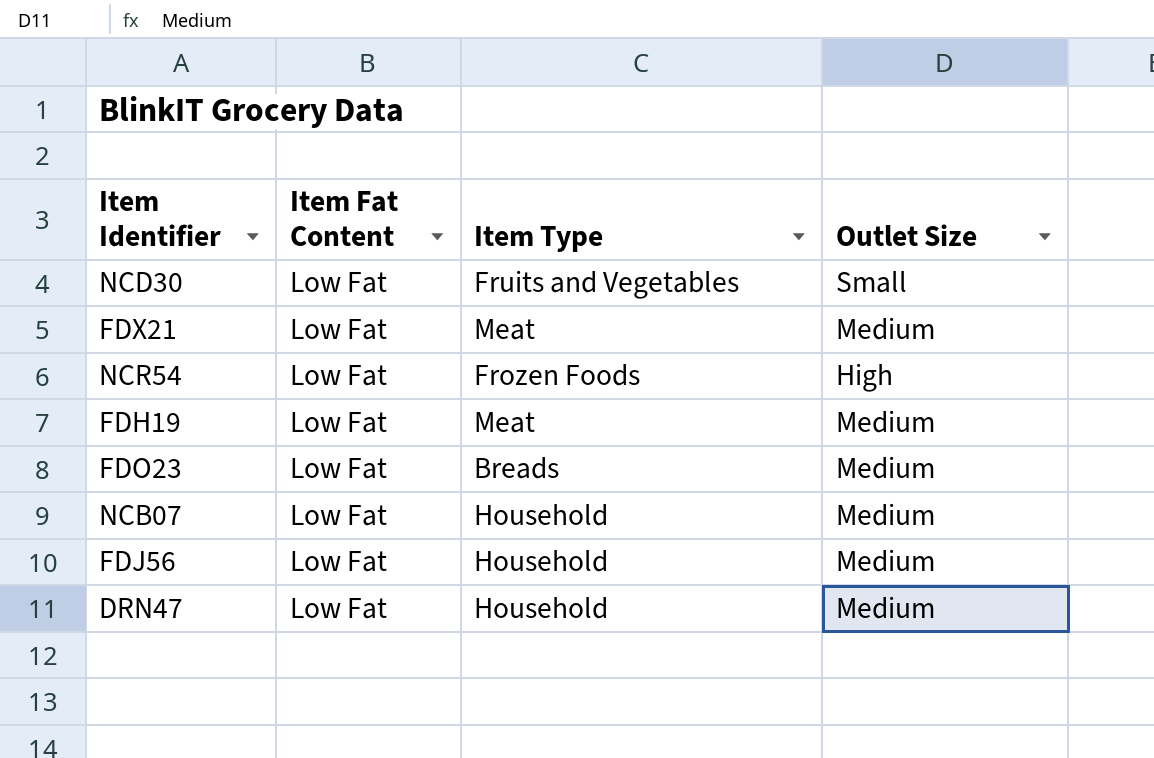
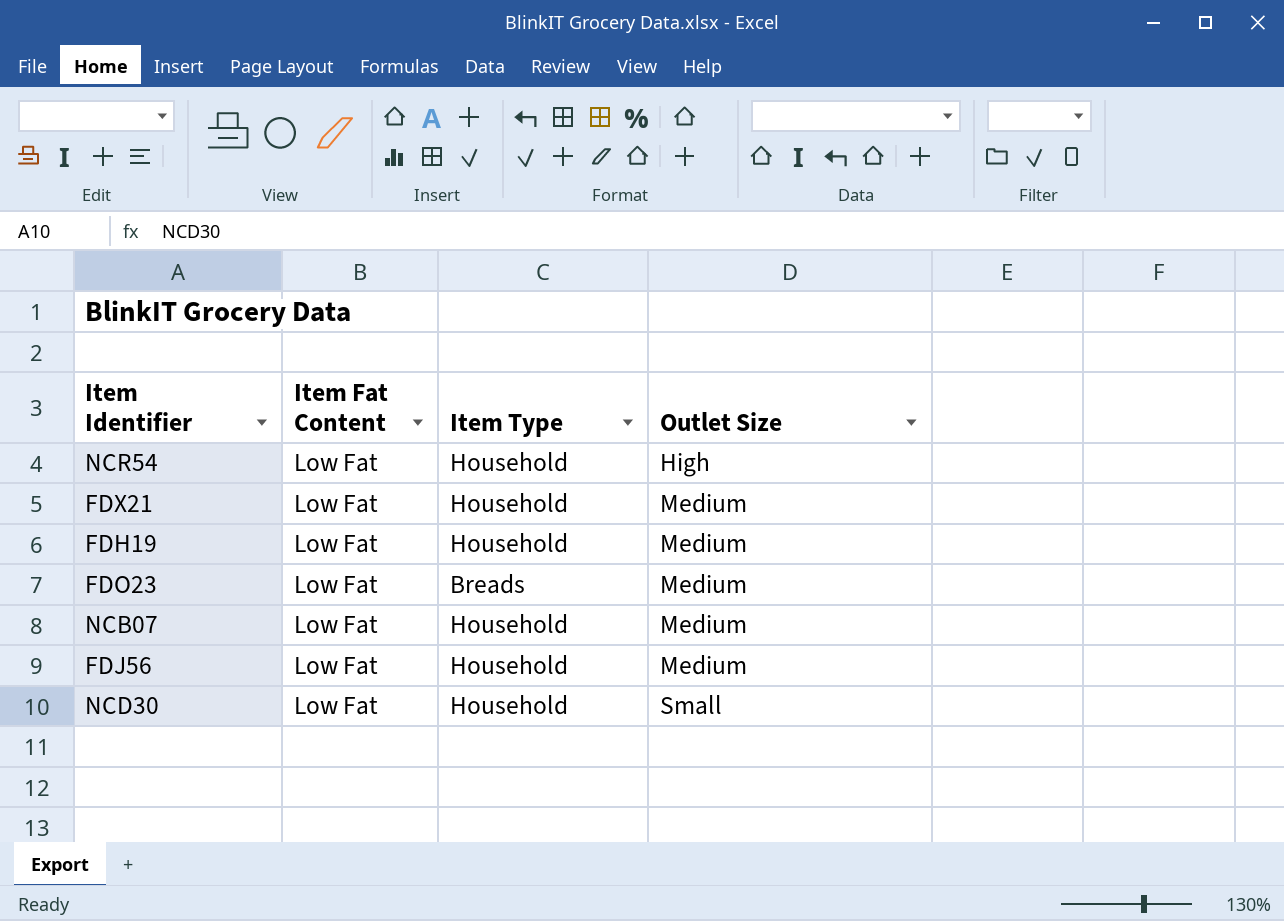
row order: none -> Outlet Size ascending
row DRN47: Low Fat | Household | Medium -> none
NCR54 | Item Type: Frozen Foods -> Household
FDX21 | Item Type: Meat -> Household
FDH19 | Item Type: Meat -> Household
NCD30 | Item Type: Fruits and Vegetables -> Household

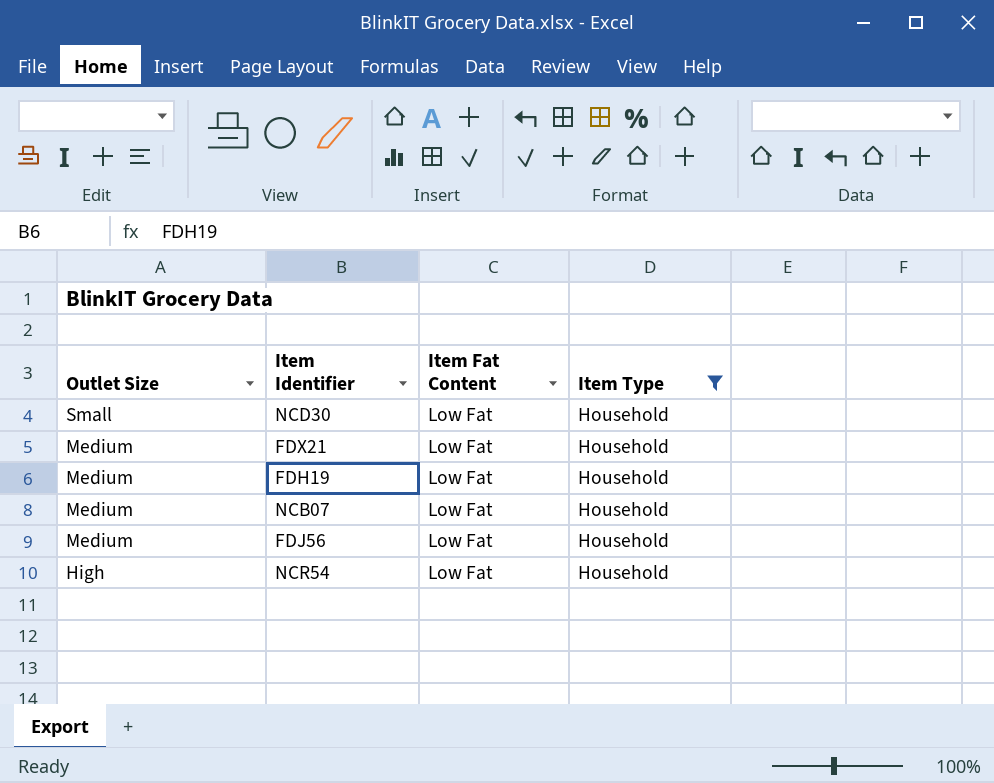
filter: none -> Item Type = Household
row order: Outlet Size ascending -> Outlet Size descending
column Outlet Size | position: 4 -> 1

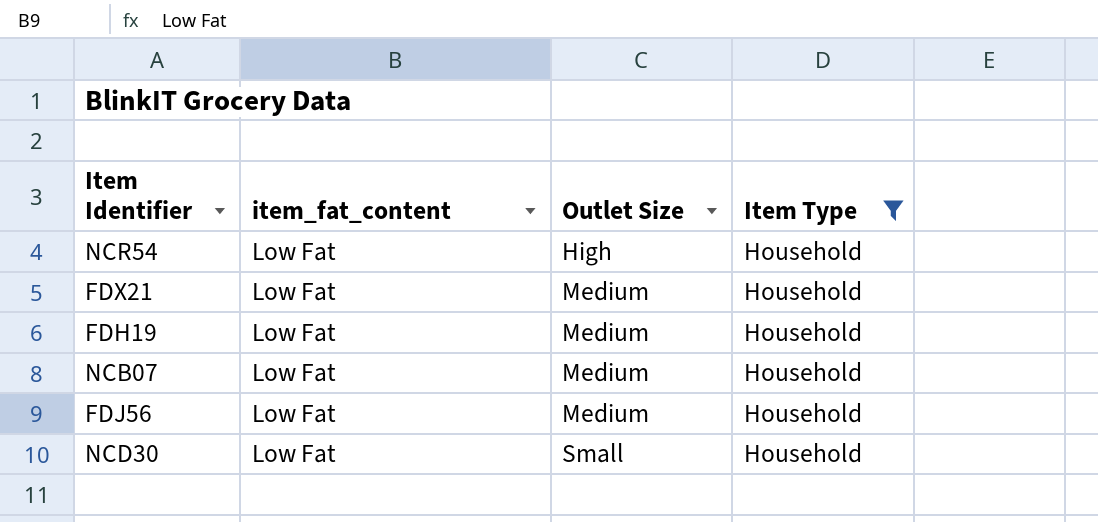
row order: Outlet Size descending -> Outlet Size ascending
column name: Item Fat Content -> item_fat_content
column Outlet Size | position: 1 -> 3

